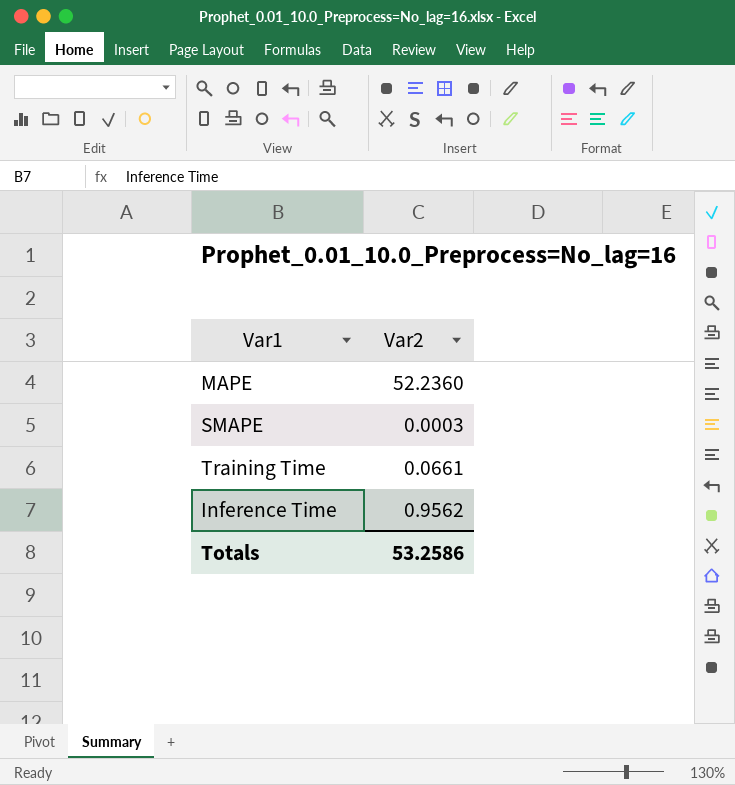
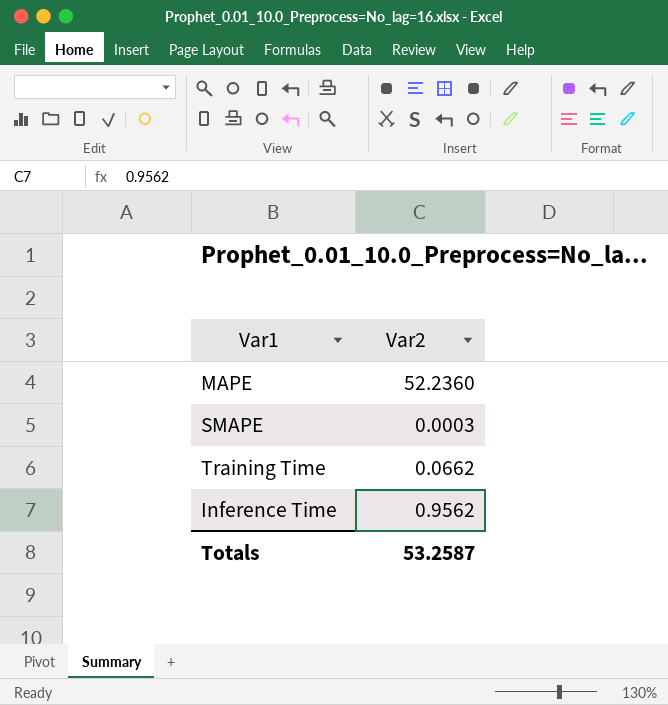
Training Time | Var2: 0.0661 -> 0.0662
Totals | Var2: 53.2586 -> 53.2587

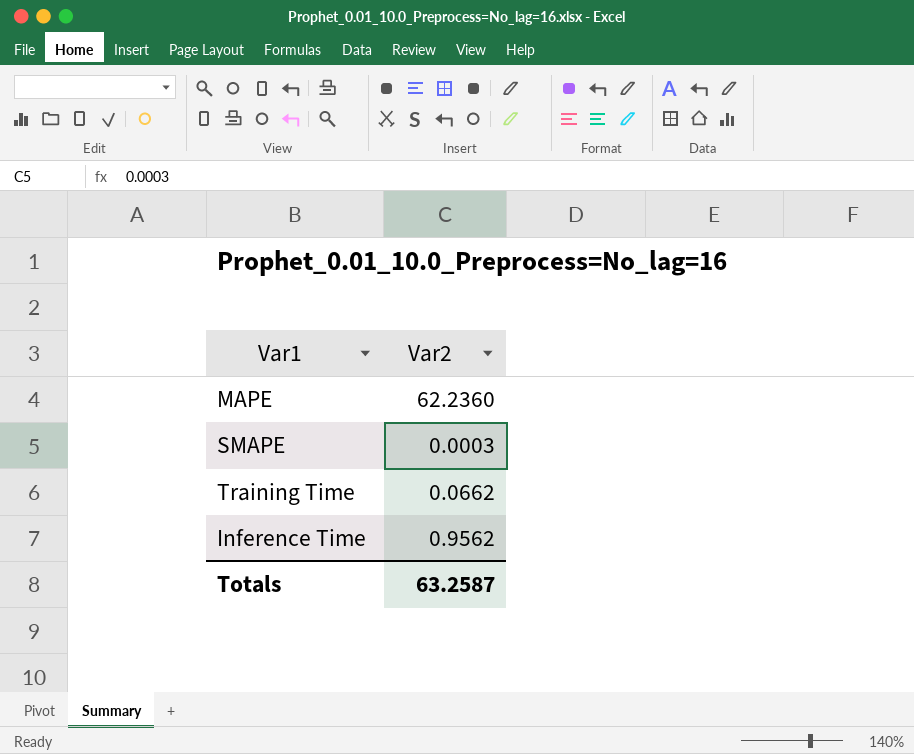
MAPE | Var2: 52.2360 -> 62.2360
Totals | Var2: 53.2587 -> 63.2587

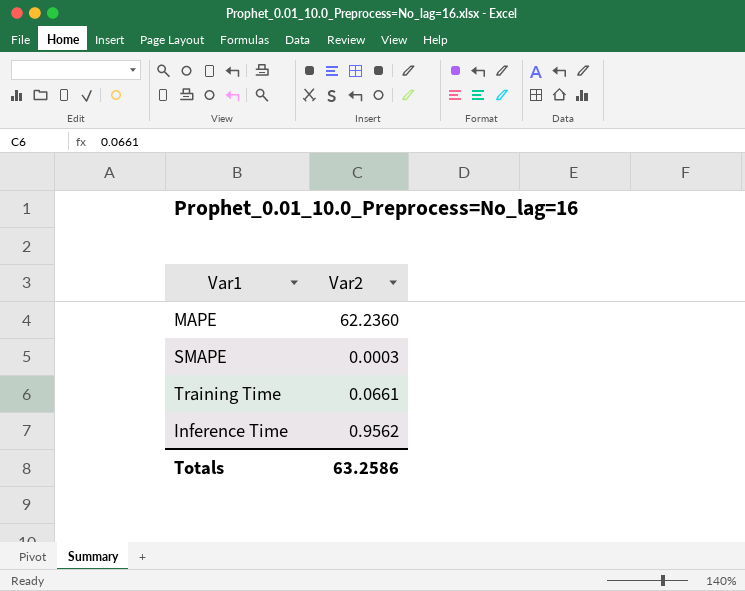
Training Time | Var2: 0.0662 -> 0.0661
Totals | Var2: 63.2587 -> 63.2586

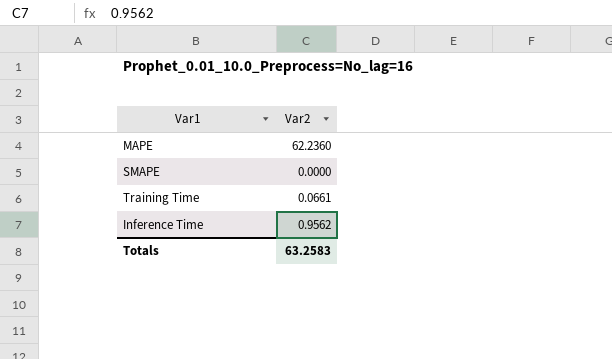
SMAPE | Var2: 0.0003 -> 0.0000
Totals | Var2: 63.2586 -> 63.2583

